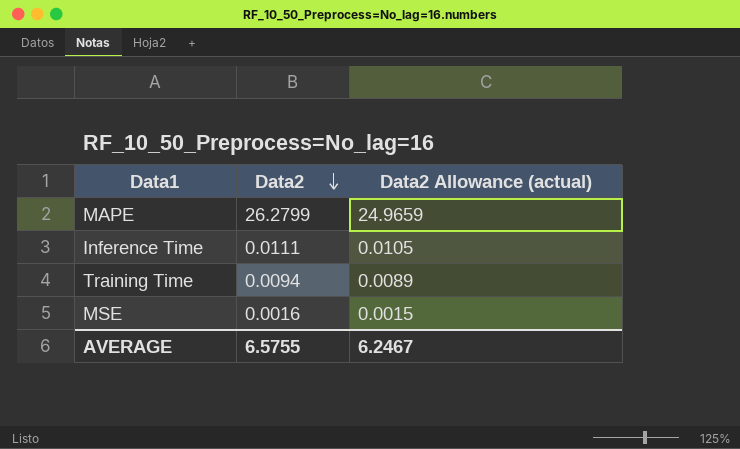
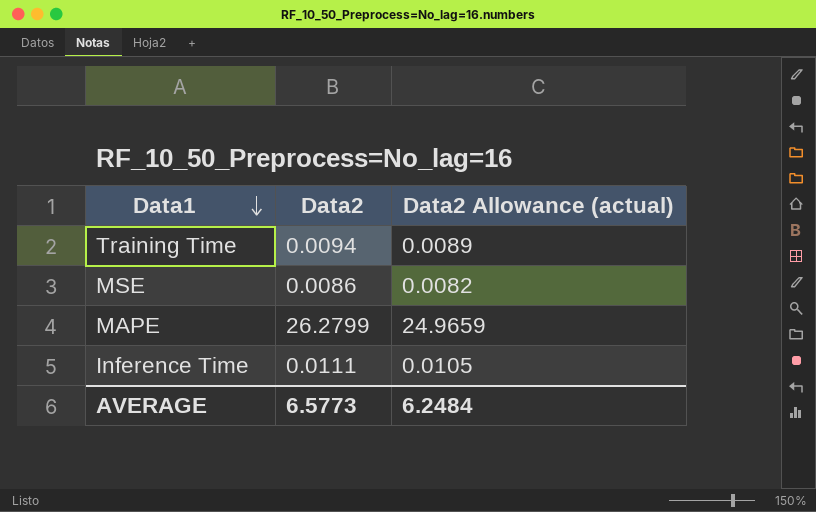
row order: Data2 descending -> Data1 descending
MSE | Data2: 0.0016 -> 0.0086
MSE | Data2 Allowance (actual): 0.0015 -> 0.0082
AVERAGE | Data2: 6.5755 -> 6.5773
AVERAGE | Data2 Allowance (actual): 6.2467 -> 6.2484

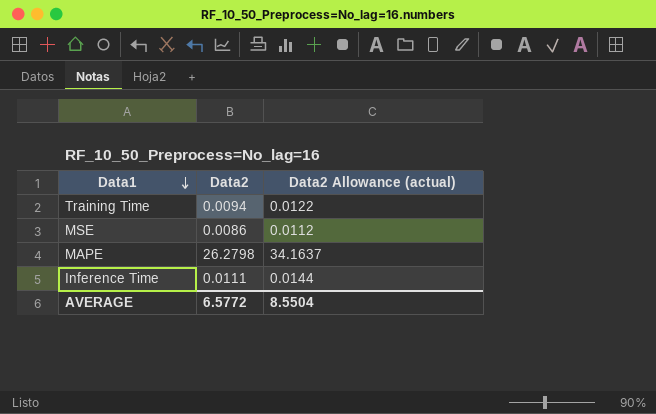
column Data2 Allowance (actual) | formula: [Data2] * 0.95 -> [Data2] * 1.3
MAPE | Data2: 26.2799 -> 26.2798
AVERAGE | Data2: 6.5773 -> 6.5772
AVERAGE | Data2 Allowance (actual): 6.2484 -> 8.5504

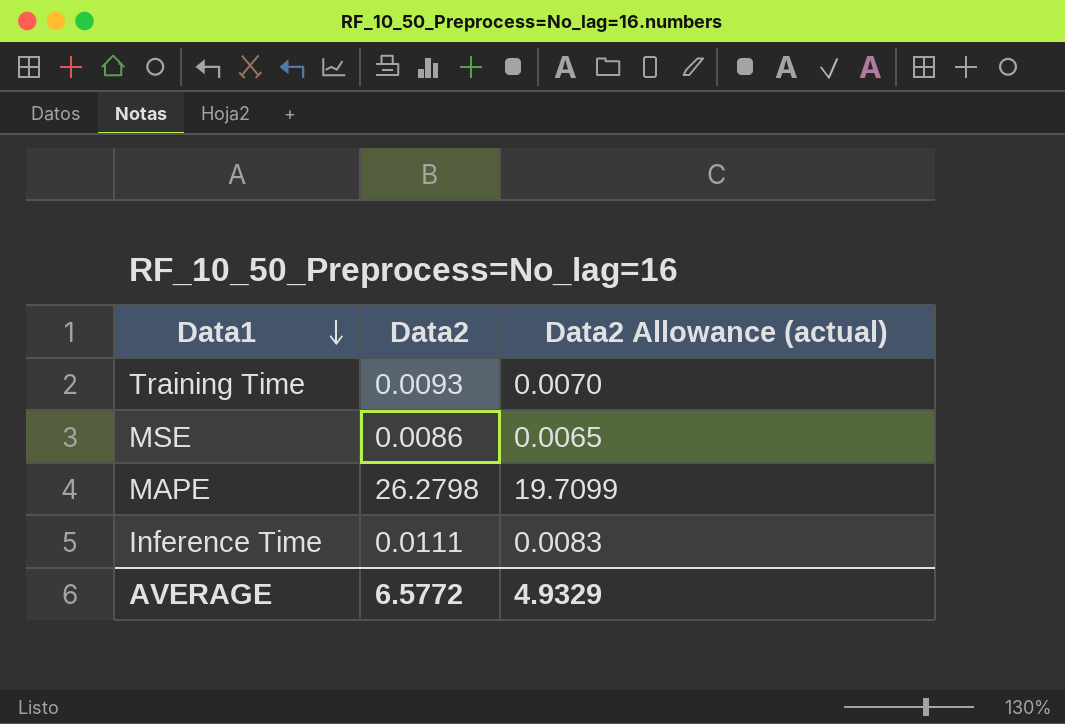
column Data2 Allowance (actual) | formula: [Data2] * 1.3 -> [Data2] * 0.75
Training Time | Data2: 0.0094 -> 0.0093
AVERAGE | Data2 Allowance (actual): 8.5504 -> 4.9329

